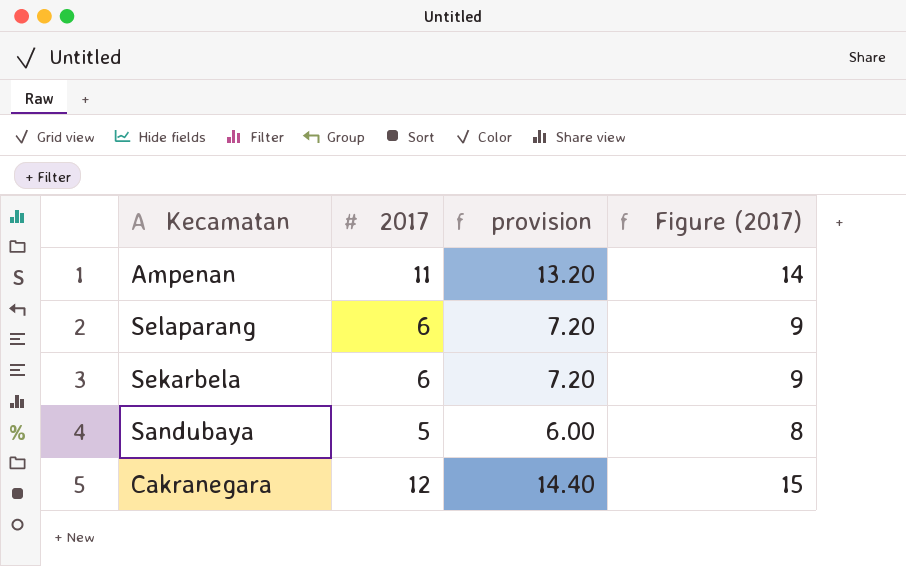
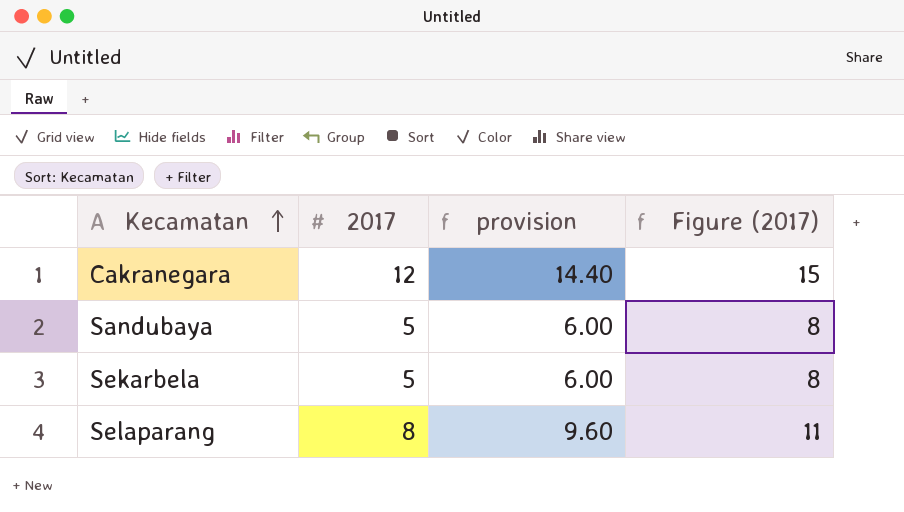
row order: none -> Kecamatan ascending
row Ampenan: 11 | 13.20 | 14 -> none
Sekarbela | 2017: 6 -> 5
Sekarbela | provision: 7.20 -> 6.00
Sekarbela | Figure (2017): 9 -> 8
Selaparang | 2017: 6 -> 8
Selaparang | provision: 7.20 -> 9.60
Selaparang | Figure (2017): 9 -> 11

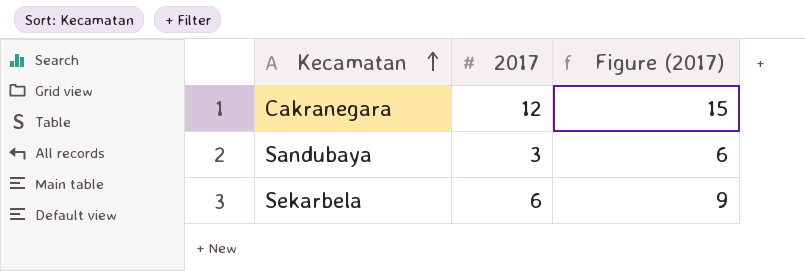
column provision | formula: [2017] * 1.2 -> none
row Selaparang: 8 | 9.60 | 11 -> none
Sandubaya | 2017: 5 -> 3
Sandubaya | Figure (2017): 8 -> 6
Sekarbela | 2017: 5 -> 6
Sekarbela | Figure (2017): 8 -> 9

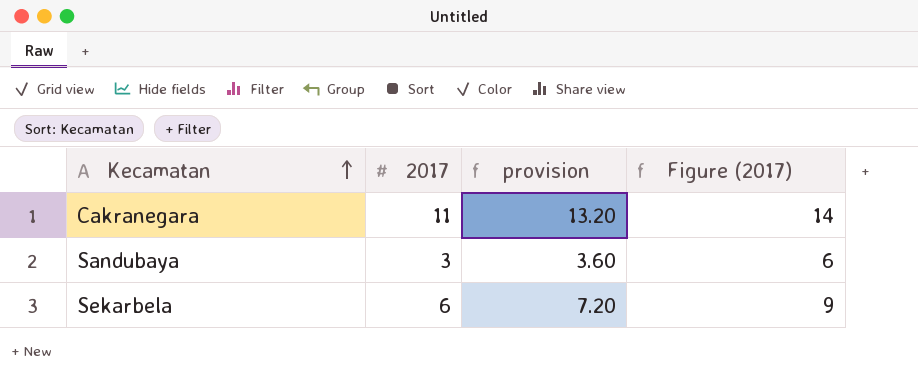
column provision | formula: none -> [2017] * 1.2
Cakranegara | 2017: 12 -> 11
Cakranegara | Figure (2017): 15 -> 14

